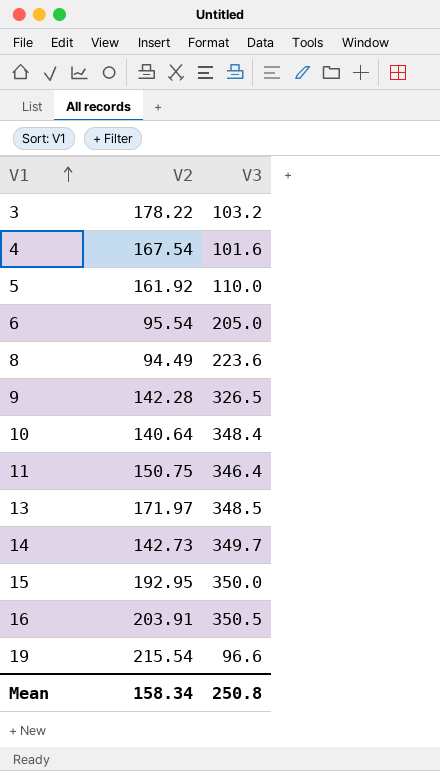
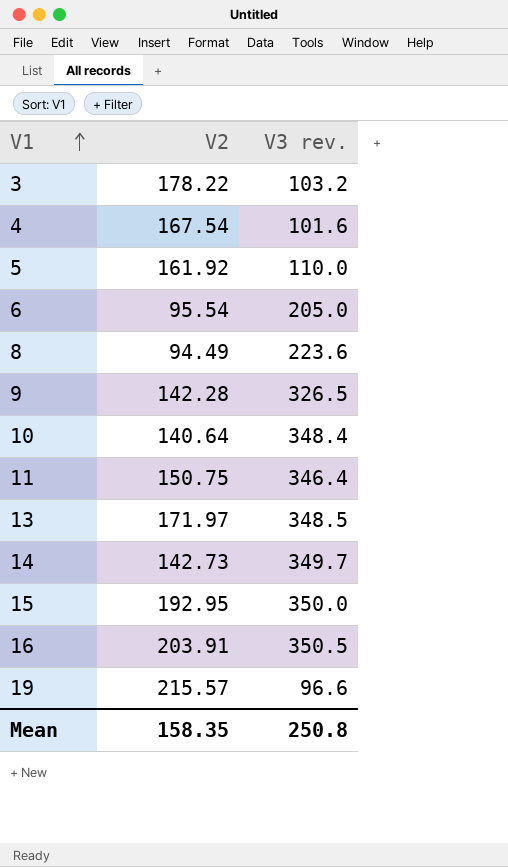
column name: V3 -> V3 rev.
19 | V2: 215.54 -> 215.57
Mean | V2: 158.34 -> 158.35

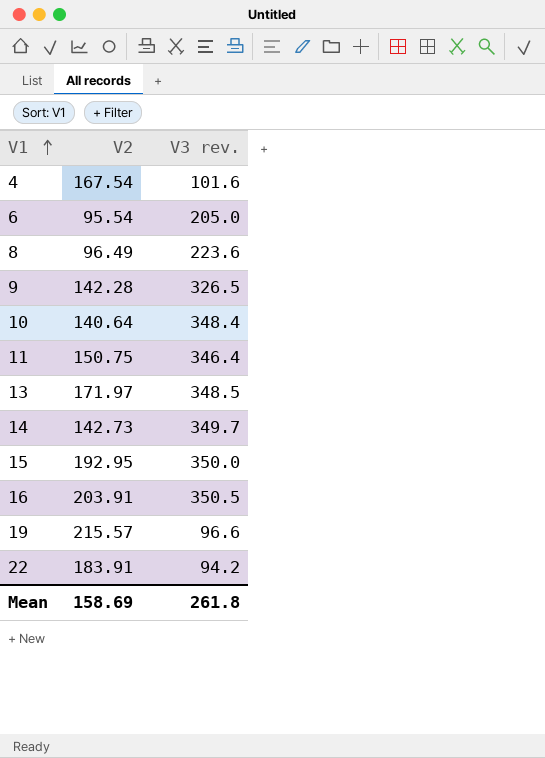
row 3: 178.22 | 103.2 -> none
row 5: 161.92 | 110.0 -> none
8 | V2: 94.49 -> 96.49
row 22: none -> 183.91 | 94.2
Mean | V2: 158.35 -> 158.69
Mean | V3 rev.: 250.8 -> 261.8

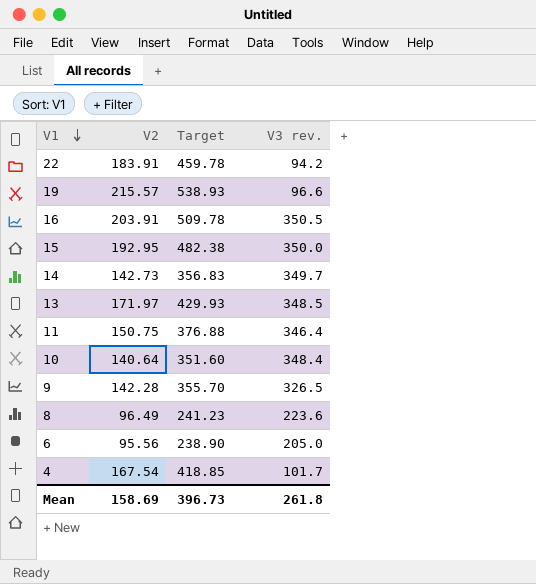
row order: V1 ascending -> V1 descending
column Target | formula: none -> [V2] * 2.5
6 | V2: 95.54 -> 95.56
4 | V3 rev.: 101.6 -> 101.7

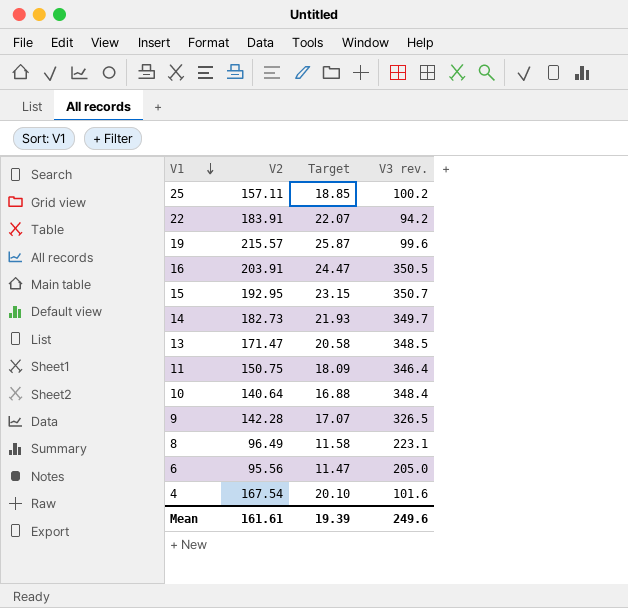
column Target | formula: [V2] * 2.5 -> [V2] * 0.12
row 25: none -> 157.11 | 18.85 | 100.2
19 | V3 rev.: 96.6 -> 99.6
15 | V3 rev.: 350.0 -> 350.7
14 | V2: 142.73 -> 182.73
13 | V2: 171.97 -> 171.47
8 | V3 rev.: 223.6 -> 223.1
4 | V3 rev.: 101.7 -> 101.6
Mean | V2: 158.69 -> 161.61
Mean | Target: 396.73 -> 19.39
Mean | V3 rev.: 261.8 -> 249.6

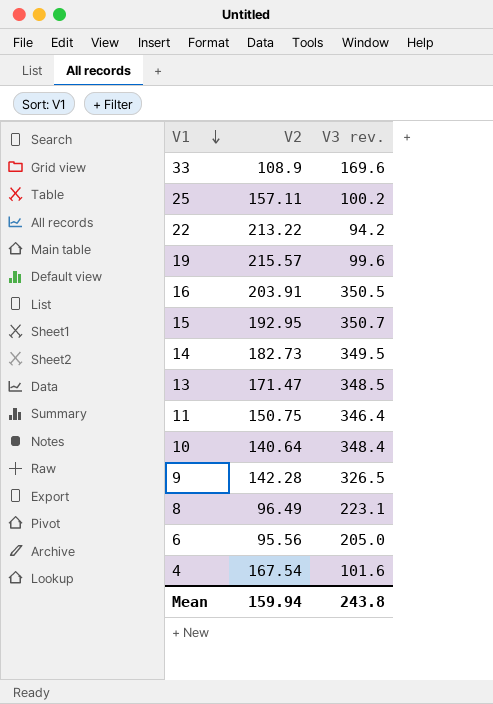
column Target | formula: [V2] * 0.12 -> none
row 33: none -> 108.9 | 169.6
22 | V2: 183.91 -> 213.22
14 | V3 rev.: 349.7 -> 349.5
Mean | V2: 161.61 -> 159.94
Mean | V3 rev.: 249.6 -> 243.8

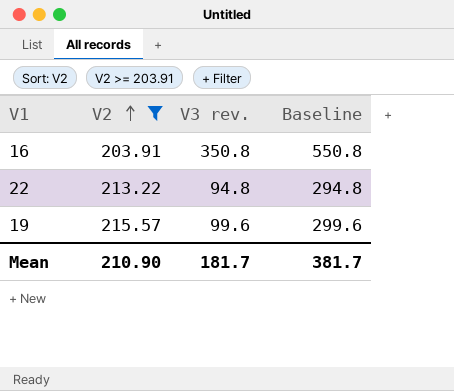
filter: none -> V2 >= 203.91
row order: V1 descending -> V2 ascending
column Baseline | formula: none -> [V3 rev.] + 200
16 | V3 rev.: 350.5 -> 350.8
22 | V3 rev.: 94.2 -> 94.8
Mean | V2: 159.94 -> 210.90
Mean | V3 rev.: 243.8 -> 181.7

